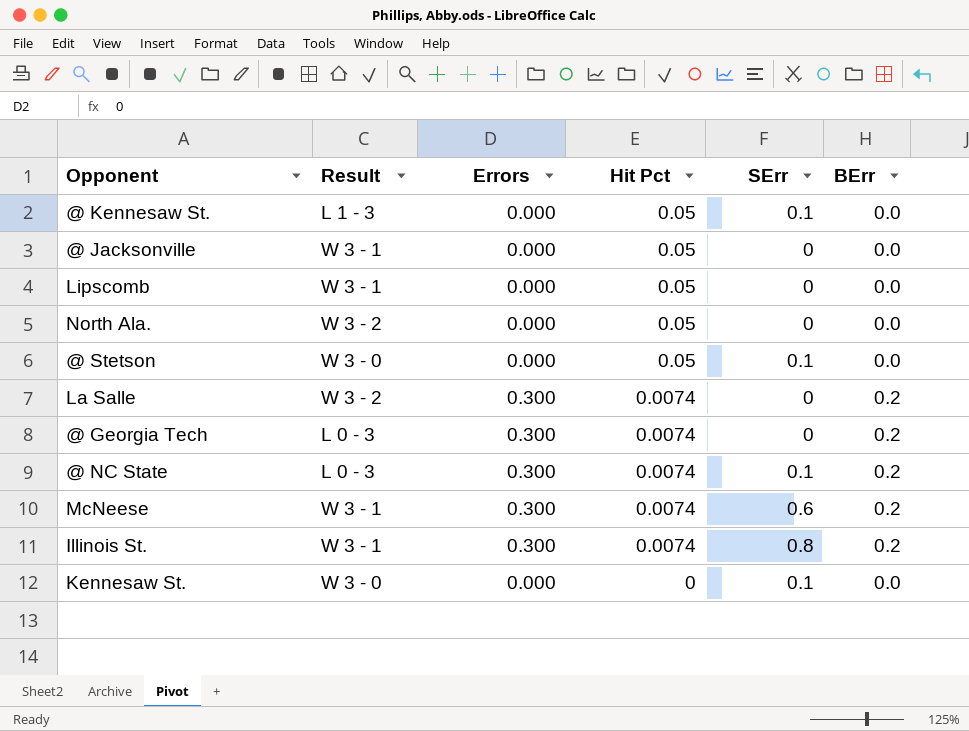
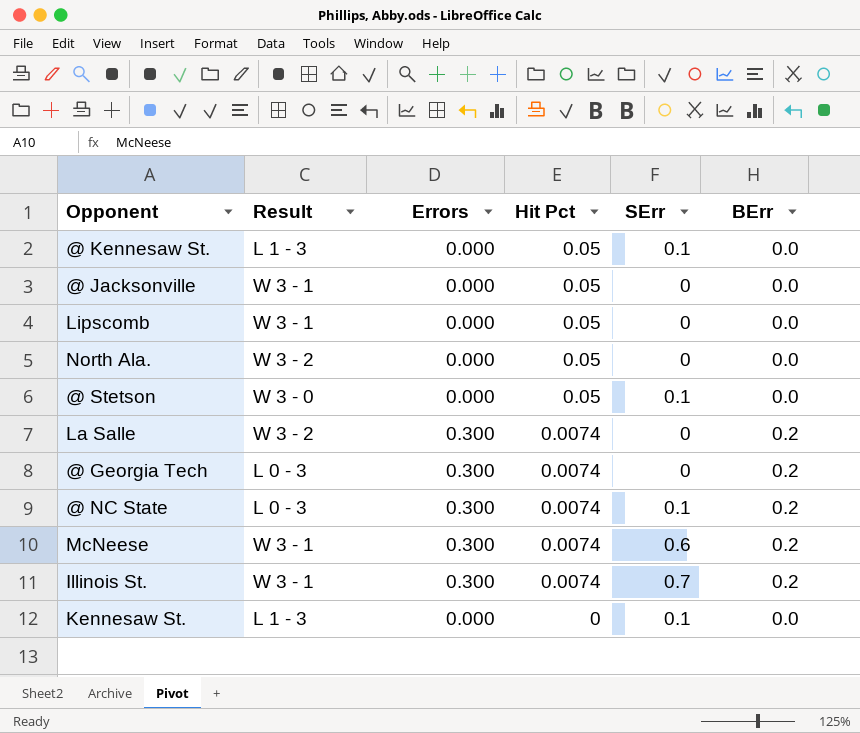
Illinois St. | SErr: 0.8 -> 0.7
Kennesaw St. | Result: W 3 - 0 -> L 1 - 3

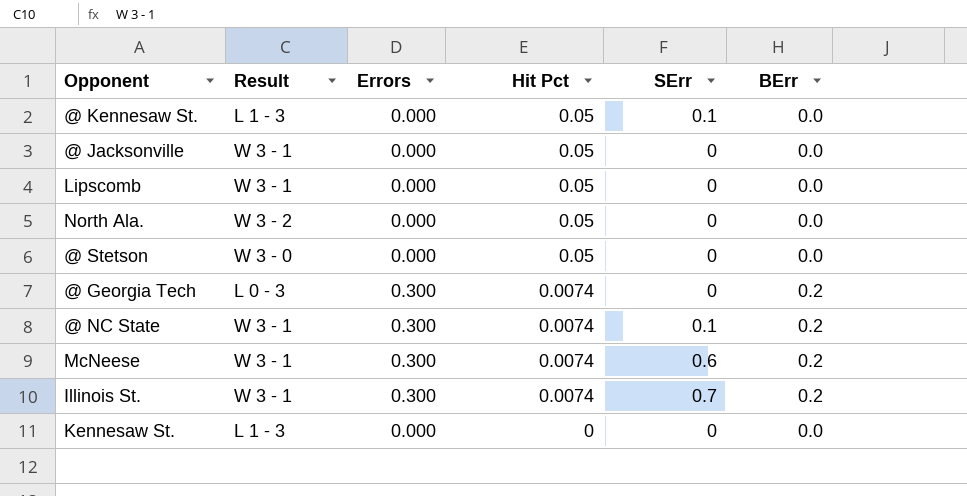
row La Salle: W 3 - 2 | 0.300 | 0.0074 | 0 | 0.2 -> none
@ Stetson | SErr: 0.1 -> 0
@ NC State | Result: L 0 - 3 -> W 3 - 1
Kennesaw St. | SErr: 0.1 -> 0

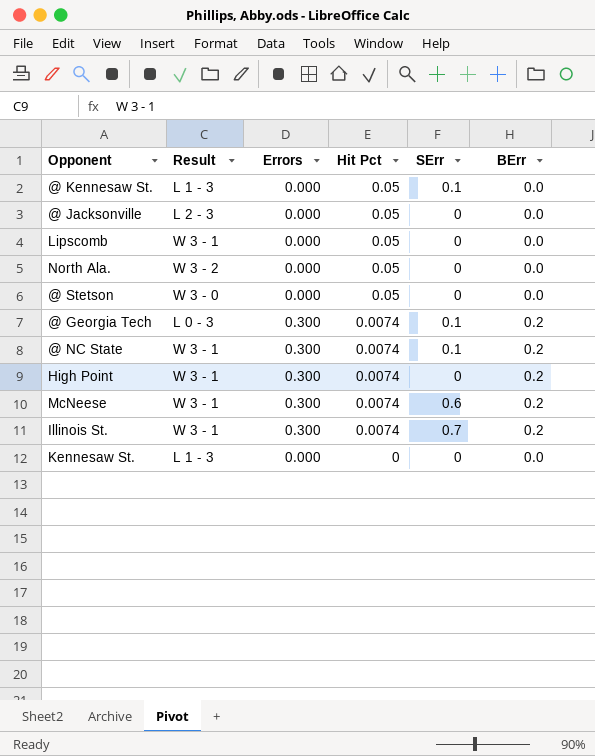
@ Jacksonville | Result: W 3 - 1 -> L 2 - 3
@ Georgia Tech | SErr: 0 -> 0.1
row High Point: none -> W 3 - 1 | 0.300 | 0.0074 | 0 | 0.2

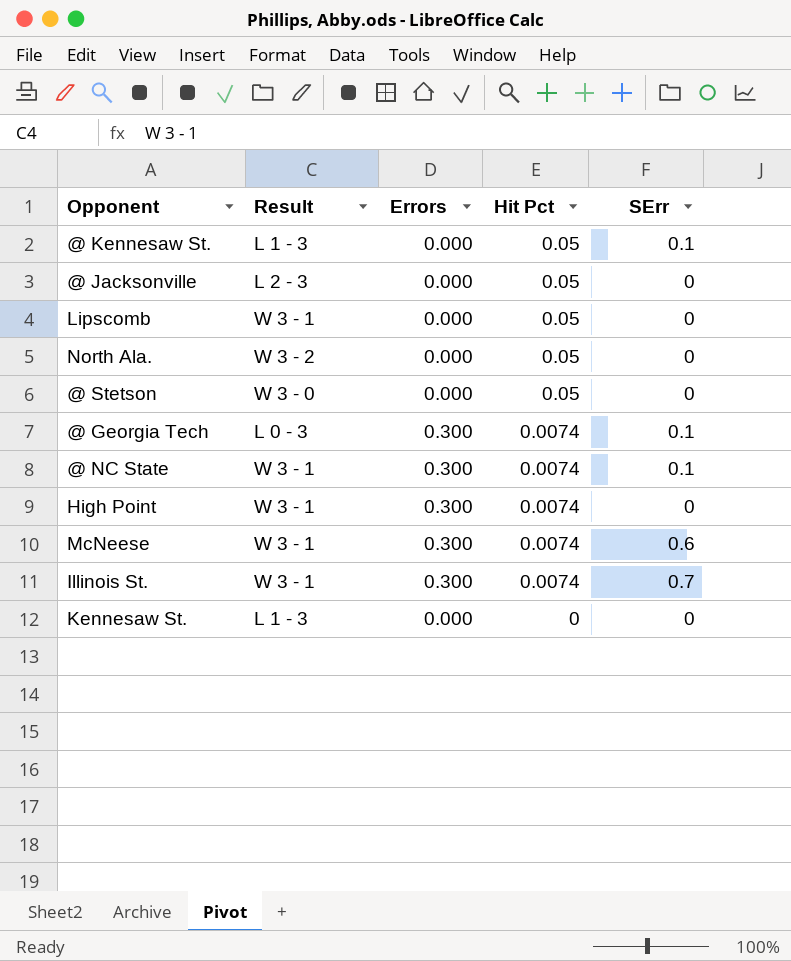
column BErr | position: 6 -> none

